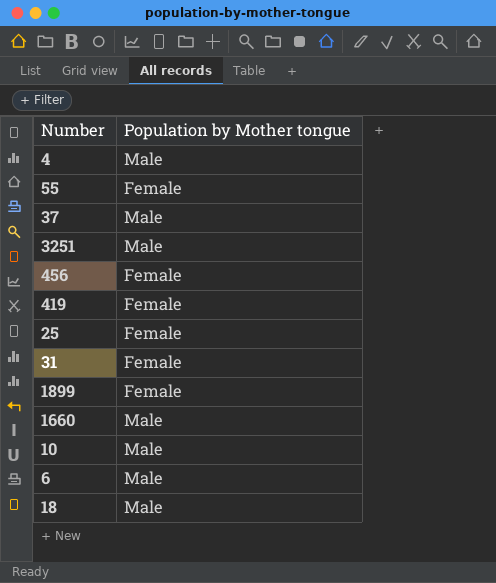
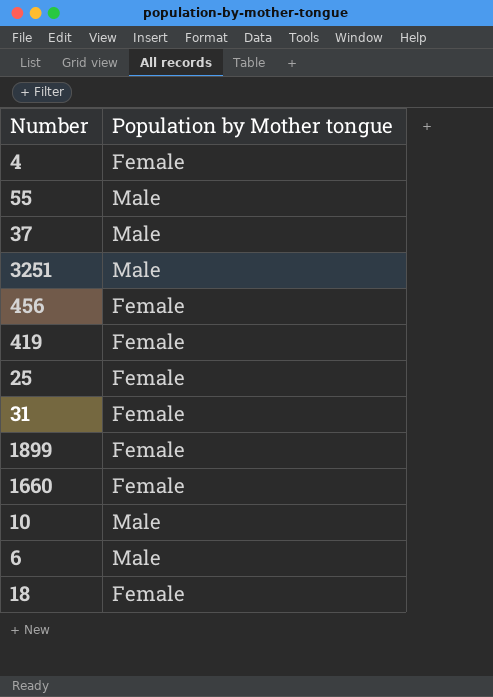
4 | Population by Mother tongue: Male -> Female
55 | Population by Mother tongue: Female -> Male
1660 | Population by Mother tongue: Male -> Female
18 | Population by Mother tongue: Male -> Female

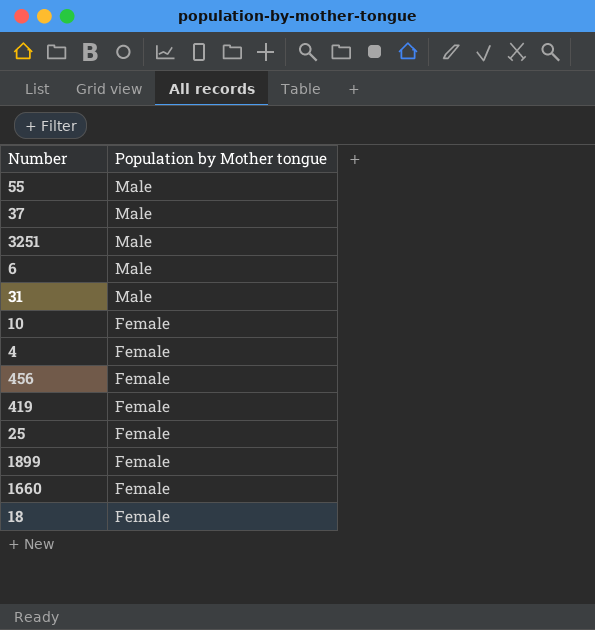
row order: none -> Population by Mother tongue descending
31 | Population by Mother tongue: Female -> Male
10 | Population by Mother tongue: Male -> Female

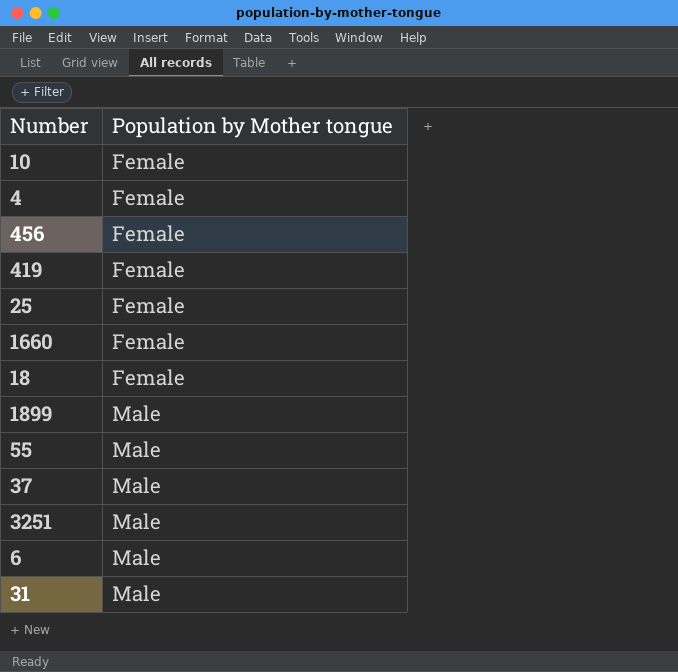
row order: Population by Mother tongue descending -> Population by Mother tongue ascending
1899 | Population by Mother tongue: Female -> Male

